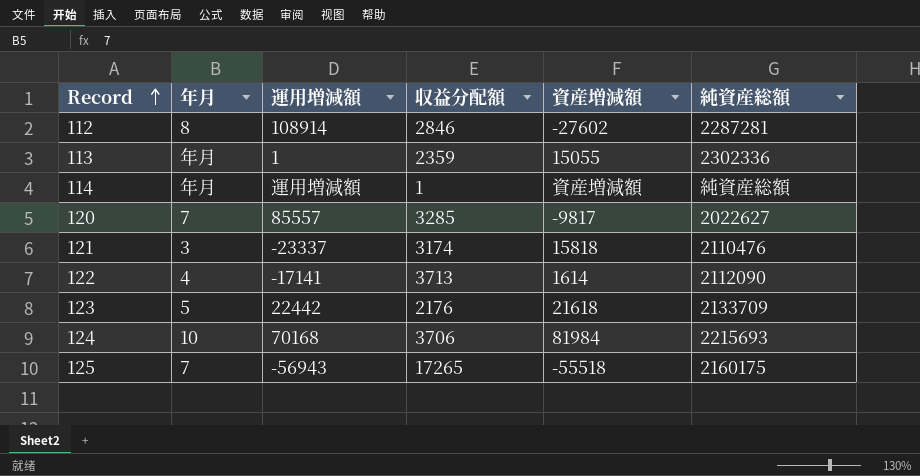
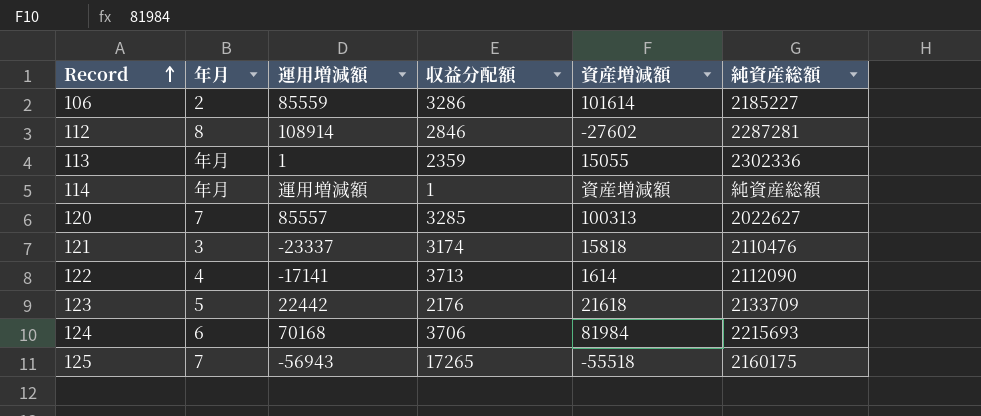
row 106: none -> 2 | 85559 | 3286 | 101614 | 2185227
120 | 資産増減額: -9817 -> 100313
124 | 年月: 10 -> 6

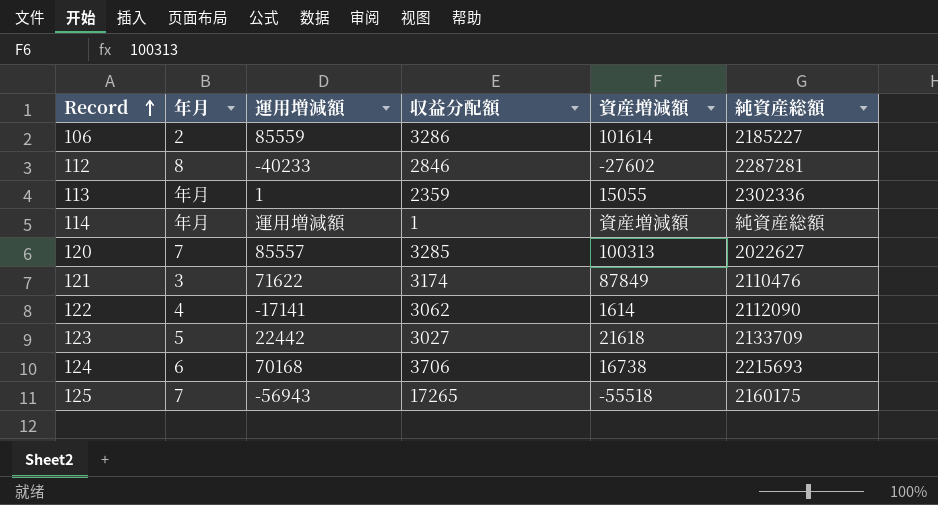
112 | 運用増減額: 108914 -> -40233
121 | 運用増減額: -23337 -> 71622
121 | 資産増減額: 15818 -> 87849
122 | 収益分配額: 3713 -> 3062
123 | 収益分配額: 2176 -> 3027
124 | 資産増減額: 81984 -> 16738

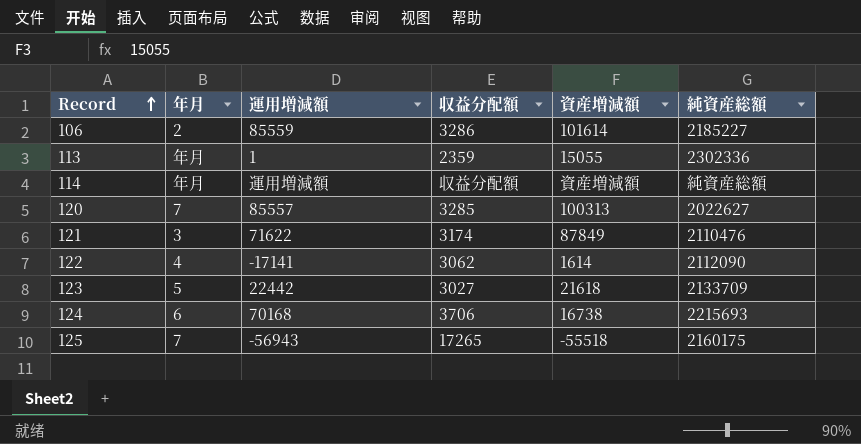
row 112: 8 | -40233 | 2846 | -27602 | 2287281 -> none
114 | 収益分配額: 1 -> 収益分配額

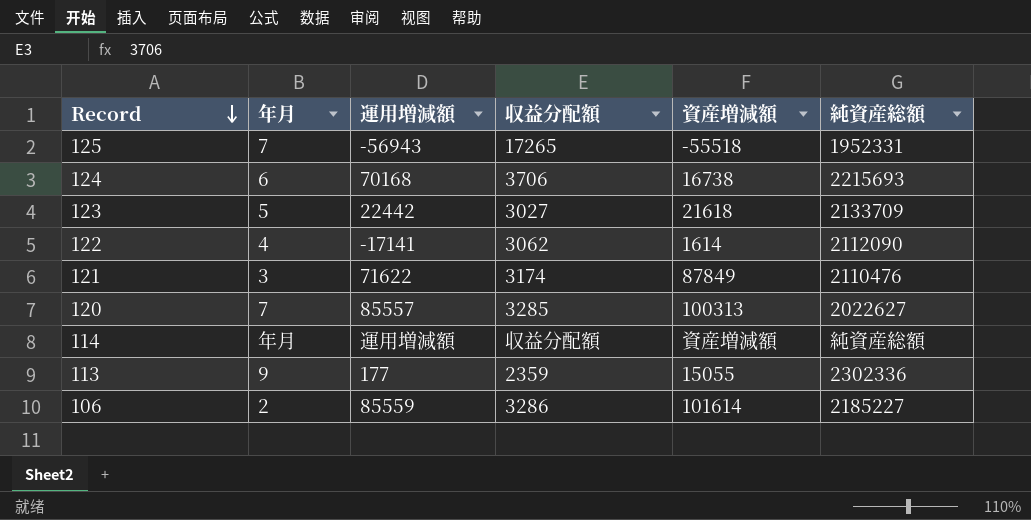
row order: Record ascending -> Record descending
125 | 純資産総額: 2160175 -> 1952331
113 | 年月: 年月 -> 9
113 | 運用増減額: 1 -> 177

